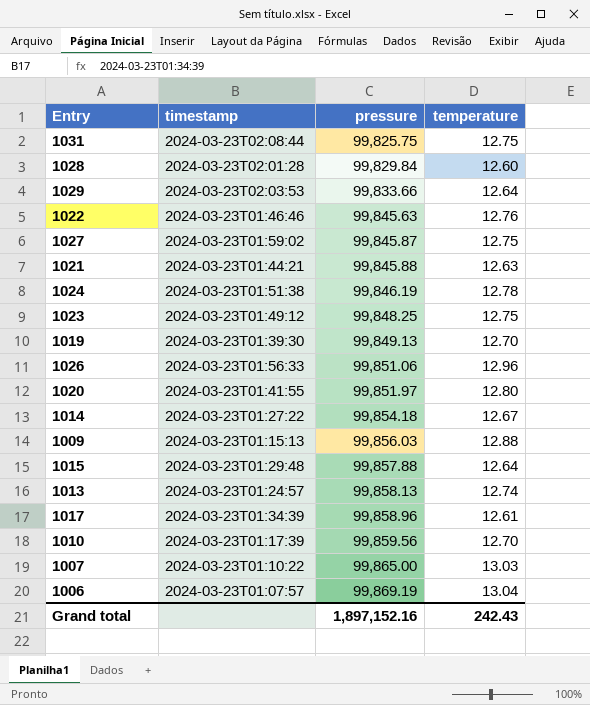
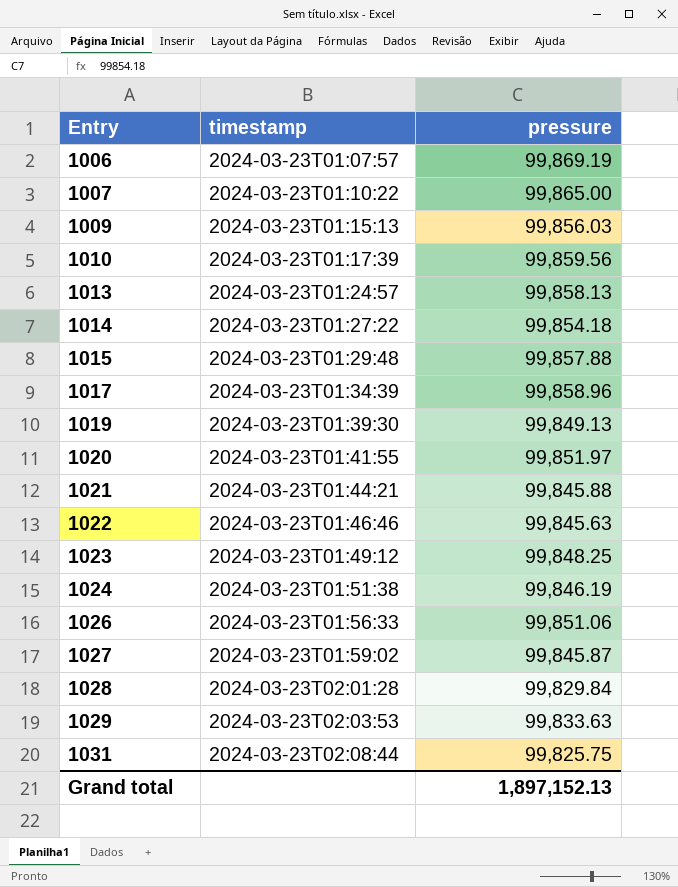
row order: pressure ascending -> Entry ascending
column temperature | position: 4 -> none
1029 | pressure: 99,833.66 -> 99,833.63
Grand total | pressure: 1,897,152.16 -> 1,897,152.13

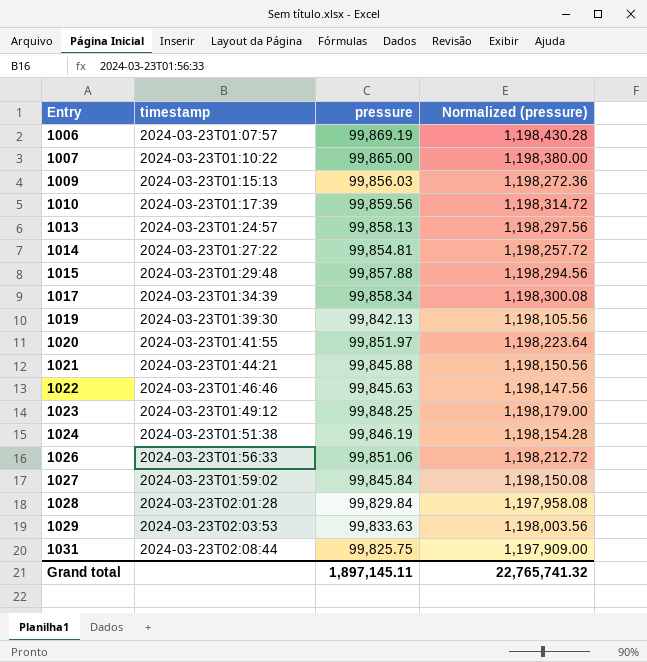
column Normalized (pressure) | formula: none -> [pressure] * 12
1014 | pressure: 99,854.18 -> 99,854.81
1017 | pressure: 99,858.96 -> 99,858.34
1019 | pressure: 99,849.13 -> 99,842.13
1027 | pressure: 99,845.87 -> 99,845.84
Grand total | pressure: 1,897,152.13 -> 1,897,145.11

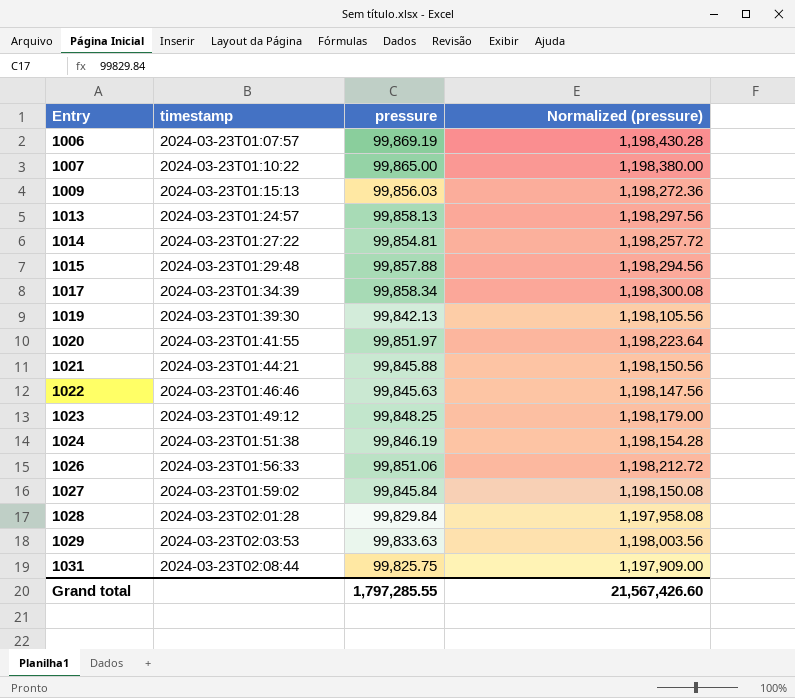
row 1010: 2024-03-23T01:17:39 | 99,859.56 | 1,198,314.72 -> none
Grand total | pressure: 1,897,145.11 -> 1,797,285.55
Grand total | Normalized (pressure): 22,765,741.32 -> 21,567,426.60

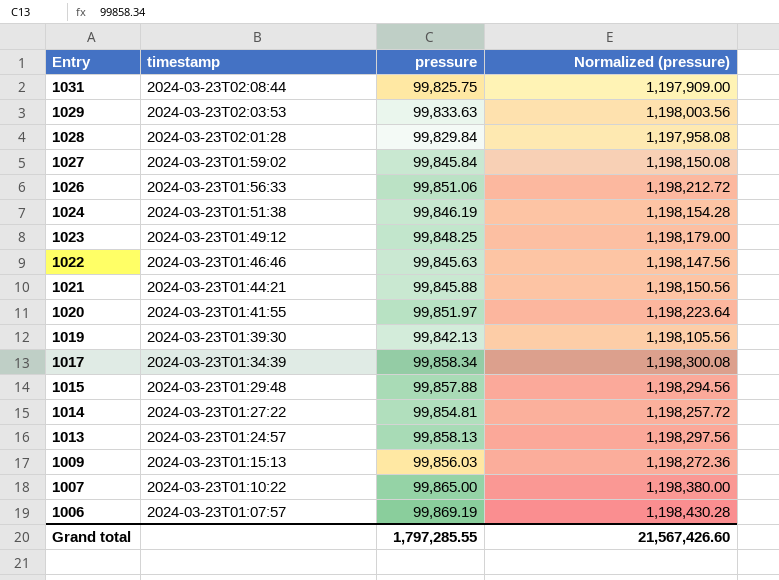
row order: Entry ascending -> Entry descending

